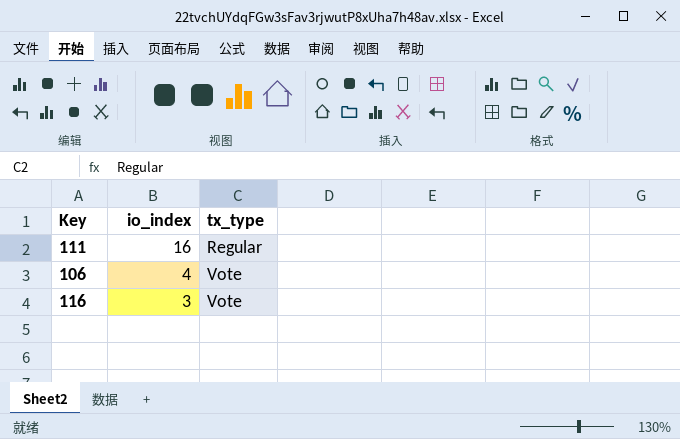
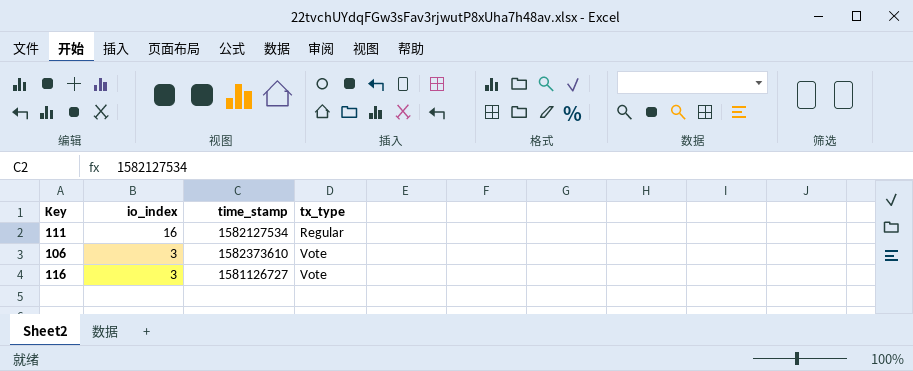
column time_stamp | position: none -> 3
106 | io_index: 4 -> 3

